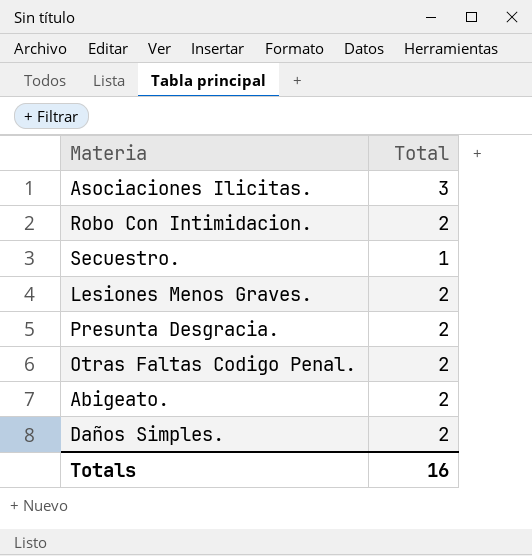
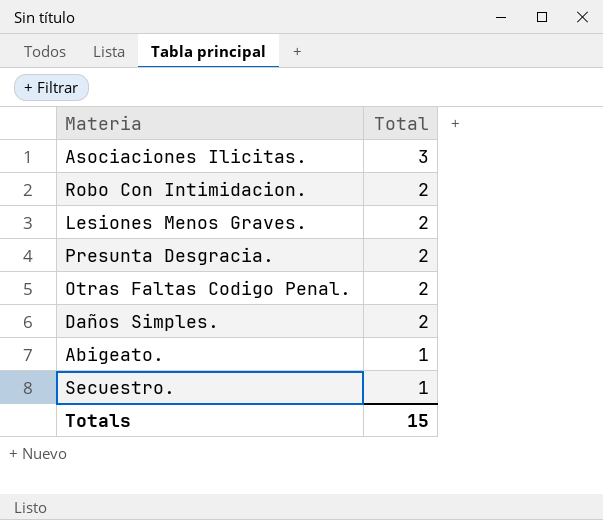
row order: none -> Total descending
Abigeato. | Total: 2 -> 1
Totals | Total: 16 -> 15

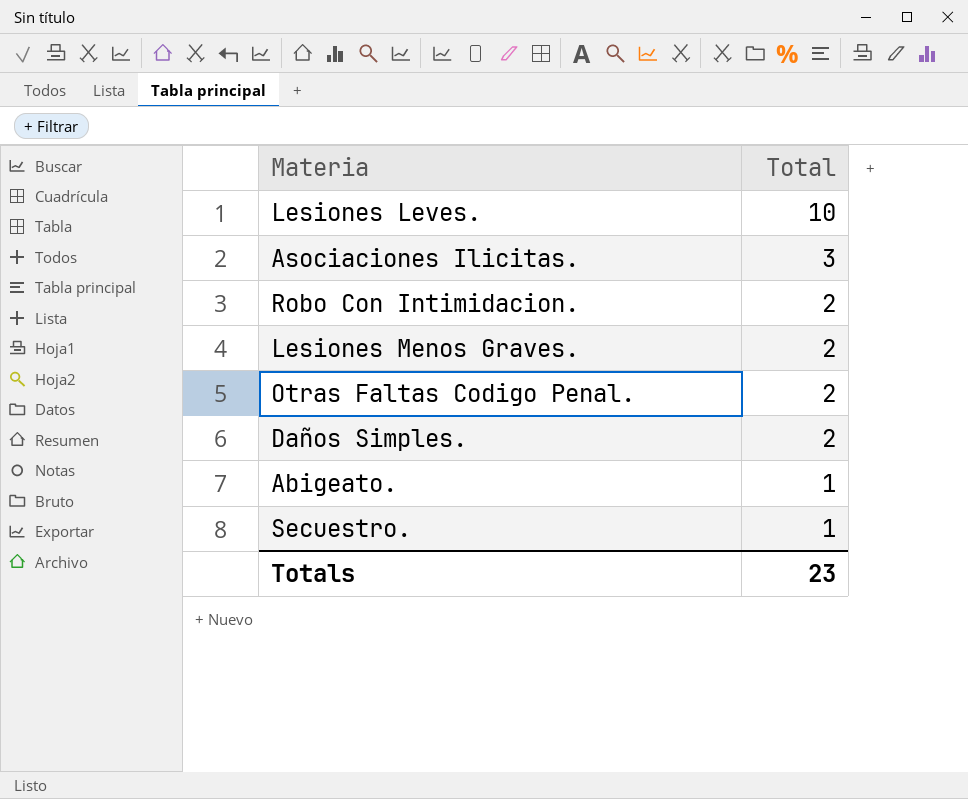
row Presunta Desgracia.: 2 -> none
row Lesiones Leves.: none -> 10
Totals | Total: 15 -> 23

